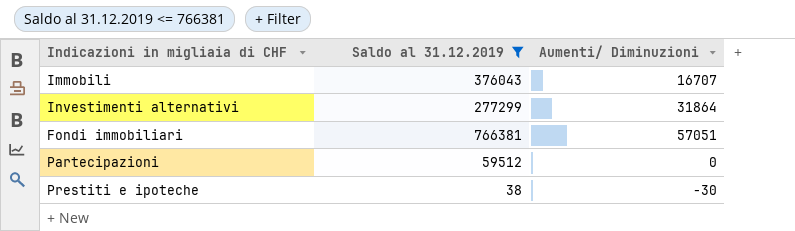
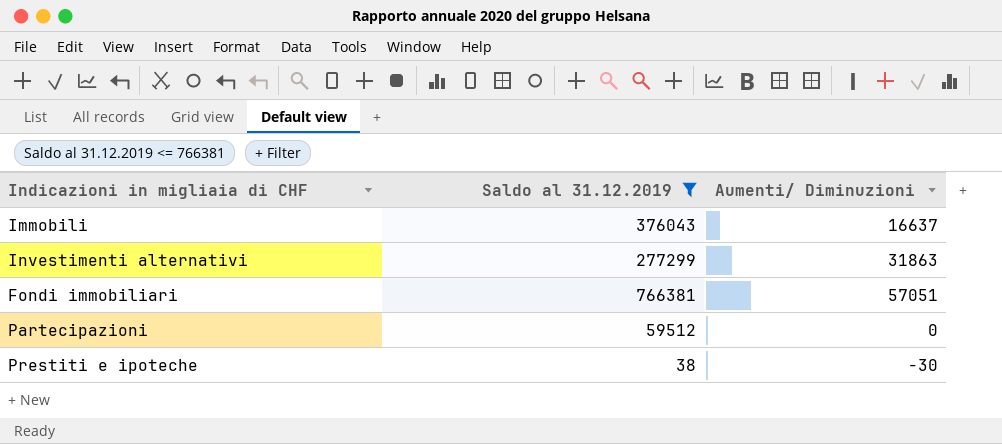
Immobili | Aumenti/ Diminuzioni: 16707 -> 16637
Investimenti alternativi | Aumenti/ Diminuzioni: 31864 -> 31863

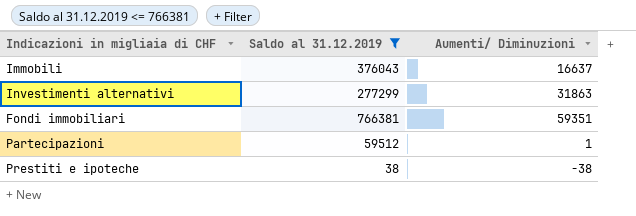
Fondi immobiliari | Aumenti/ Diminuzioni: 57051 -> 59351
Partecipazioni | Aumenti/ Diminuzioni: 0 -> 1
Prestiti e ipoteche | Aumenti/ Diminuzioni: -30 -> -38

